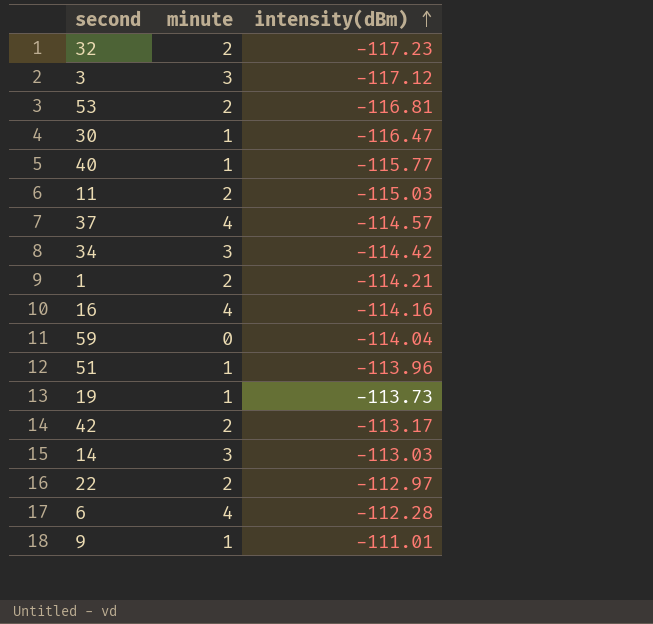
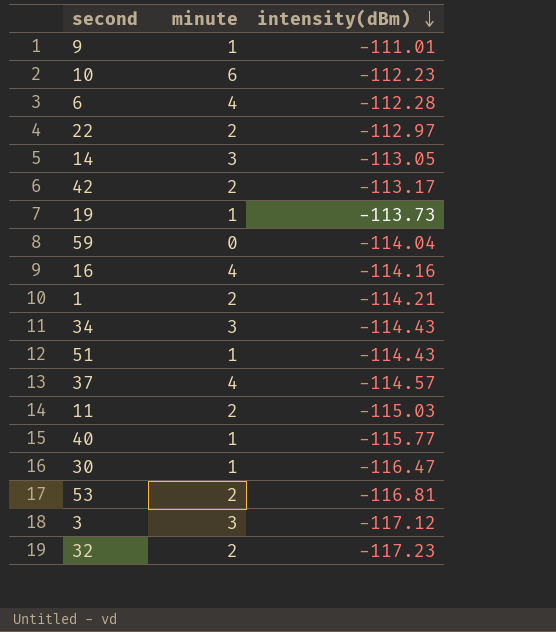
row order: intensity(dBm) ascending -> intensity(dBm) descending
row 10: none -> 6 | -112.23
14 | intensity(dBm): -113.03 -> -113.05
34 | intensity(dBm): -114.42 -> -114.43
51 | intensity(dBm): -113.96 -> -114.43

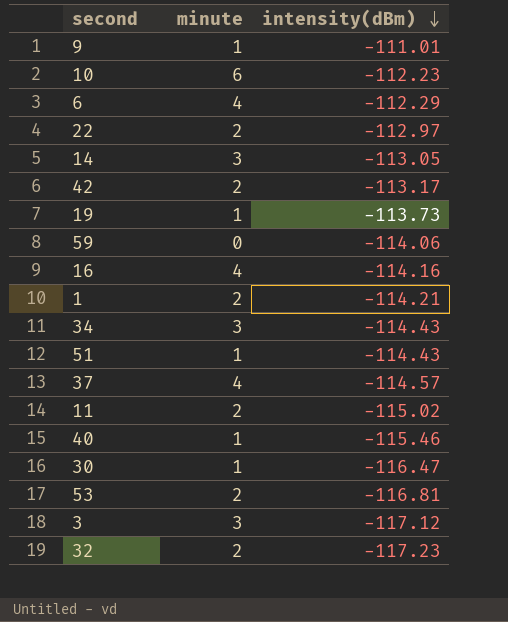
6 | intensity(dBm): -112.28 -> -112.29
59 | intensity(dBm): -114.04 -> -114.06
11 | intensity(dBm): -115.03 -> -115.02
40 | intensity(dBm): -115.77 -> -115.46

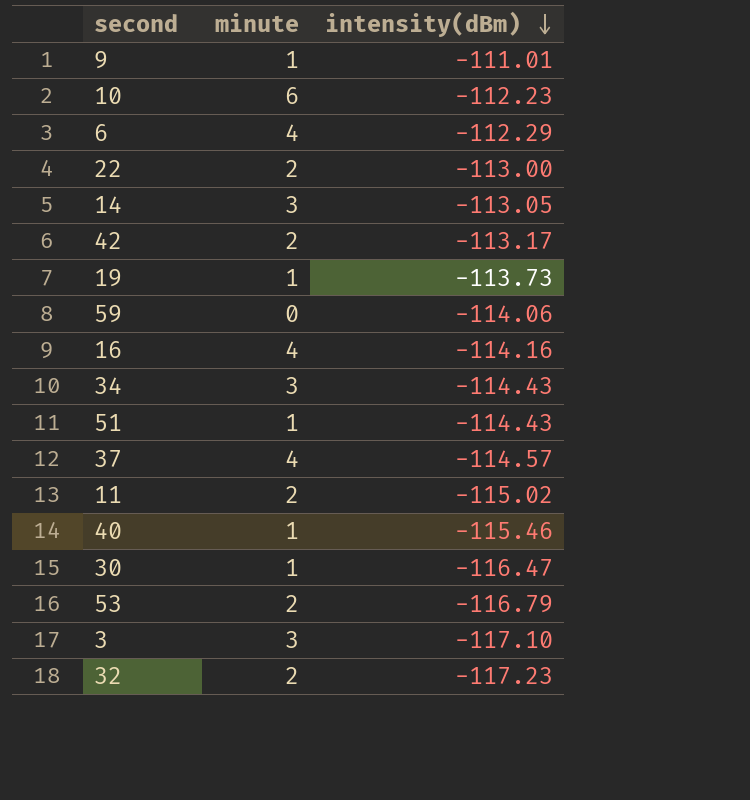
row 1: 2 | -114.21 -> none
22 | intensity(dBm): -112.97 -> -113.00
53 | intensity(dBm): -116.81 -> -116.79
3 | intensity(dBm): -117.12 -> -117.10

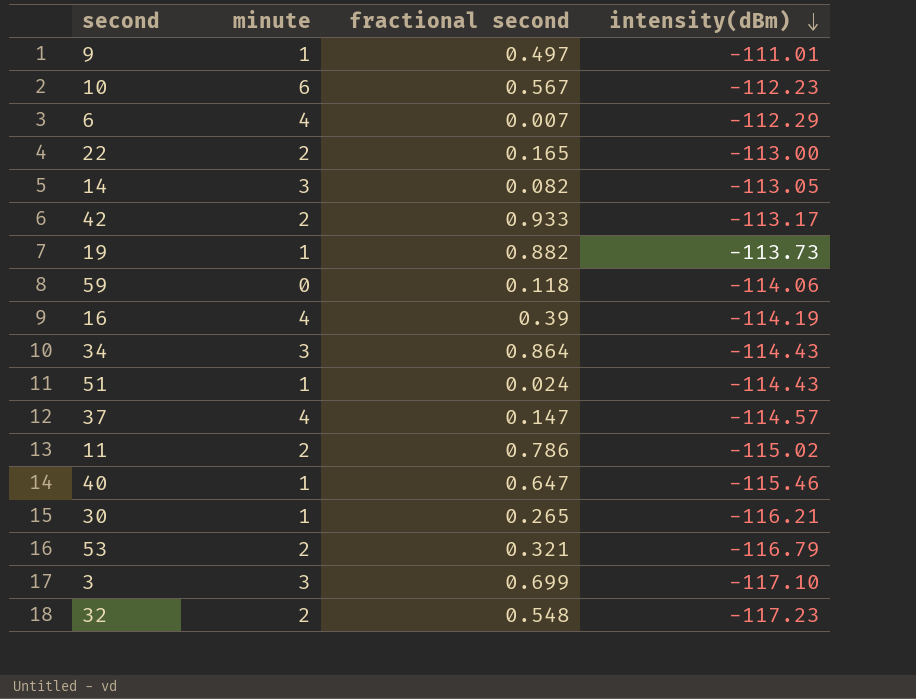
column fractional second | position: none -> 3
16 | intensity(dBm): -114.16 -> -114.19
30 | intensity(dBm): -116.47 -> -116.21

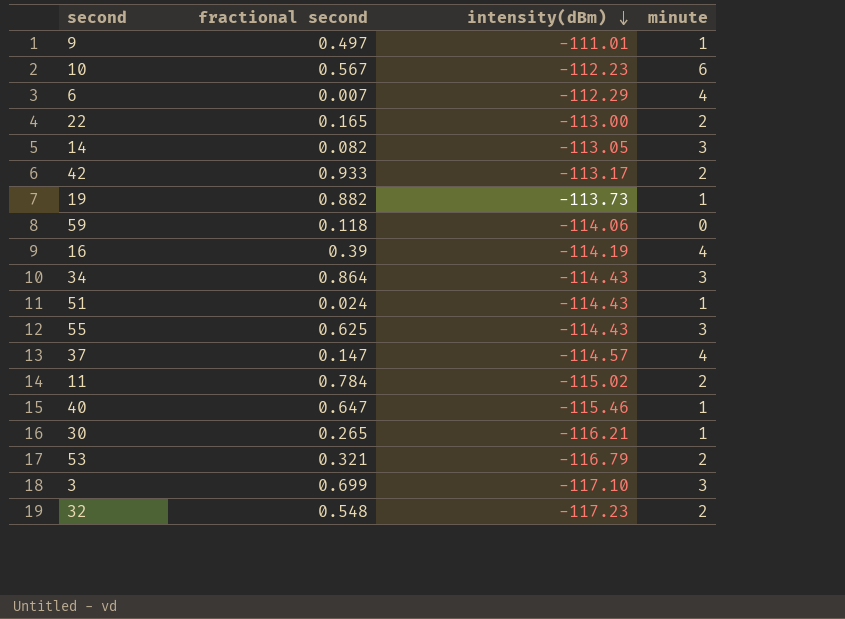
column minute | position: 2 -> 4
row 55: none -> 0.625 | -114.43 | 3
11 | fractional second: 0.786 -> 0.784

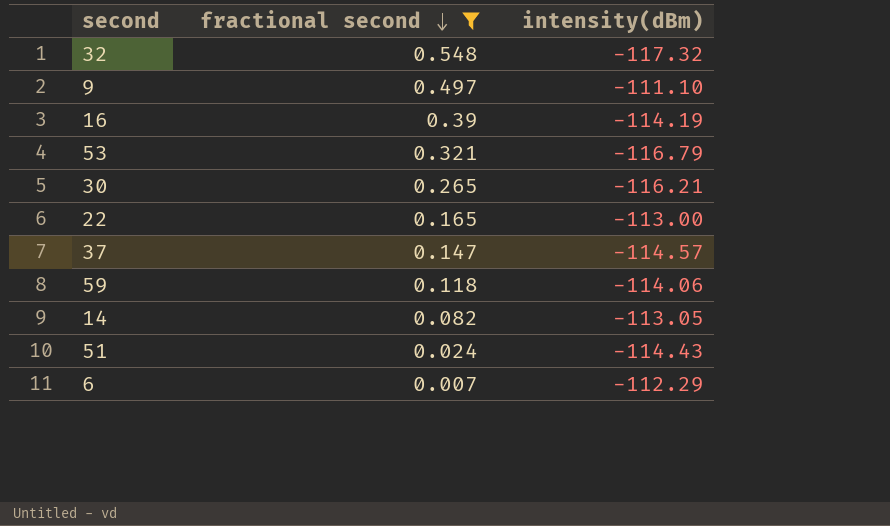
filter: none -> fractional second <= 0.548
row order: intensity(dBm) descending -> fractional second descending
column minute | position: 4 -> none
32 | intensity(dBm): -117.23 -> -117.32
9 | intensity(dBm): -111.01 -> -111.10

